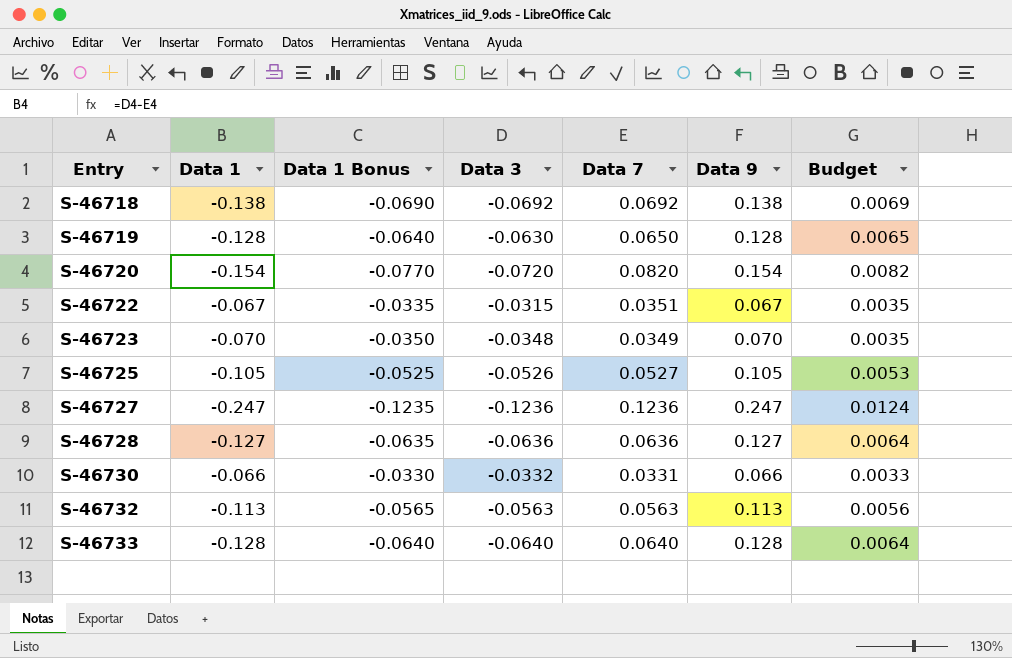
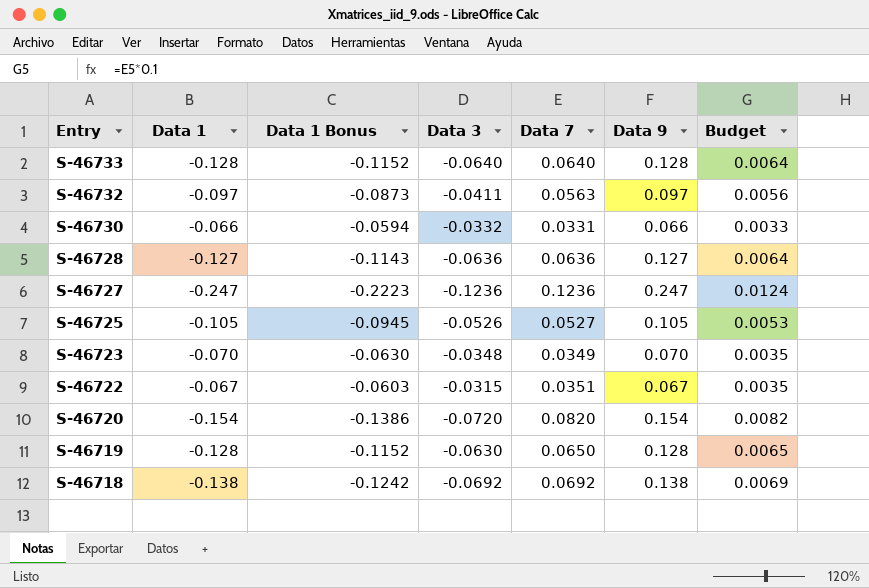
row order: Entry ascending -> Entry descending
column Data 1 Bonus | formula: [Data 1] * 0.5 -> [Data 1] * 0.9
S-46732 | Data 1: -0.113 -> -0.097
S-46732 | Data 3: -0.0563 -> -0.0411
S-46732 | Data 9: 0.113 -> 0.097

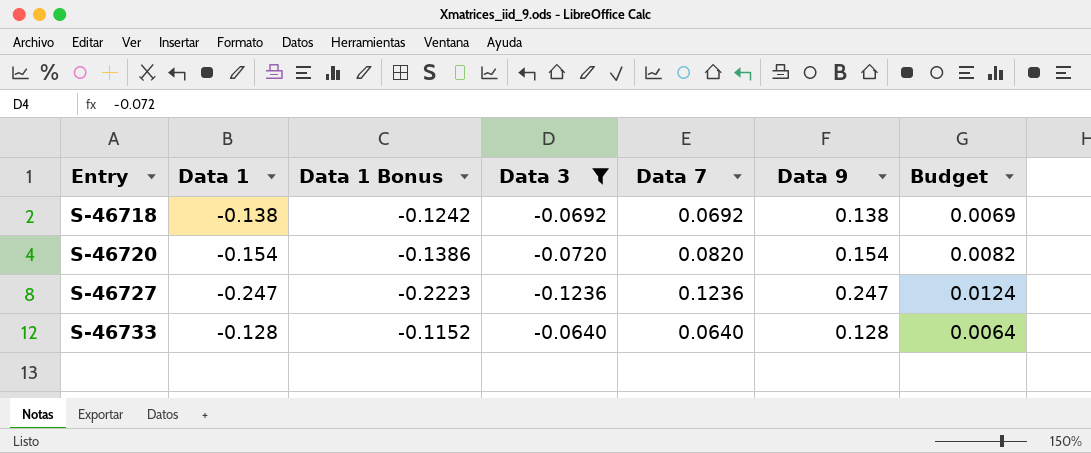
filter: none -> Data 3 <= -0.0640
row order: Entry descending -> Entry ascending

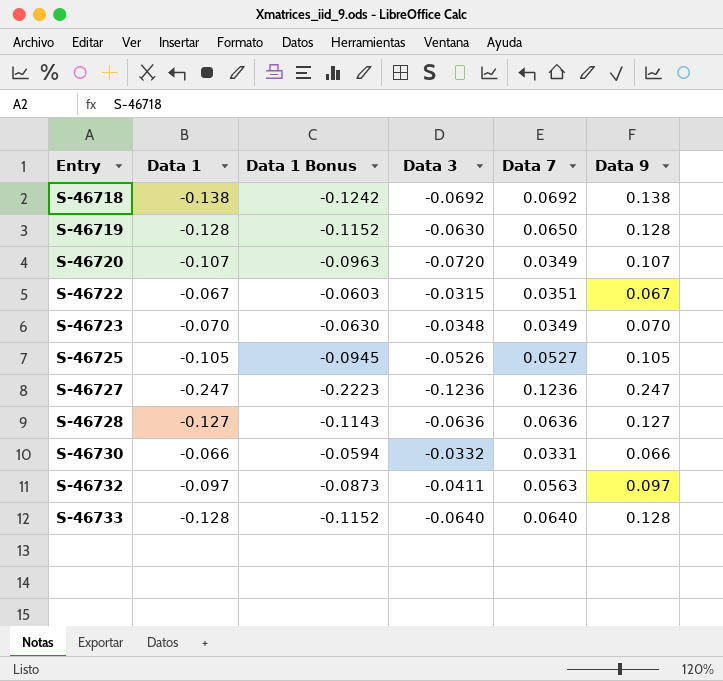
filter: Data 3 <= -0.0640 -> none
column Budget | formula: [Data 7] * 0.1 -> none
S-46720 | Data 1: -0.154 -> -0.107
S-46720 | Data 1 Bonus: -0.1386 -> -0.0963
S-46720 | Data 7: 0.0820 -> 0.0349
S-46720 | Data 9: 0.154 -> 0.107

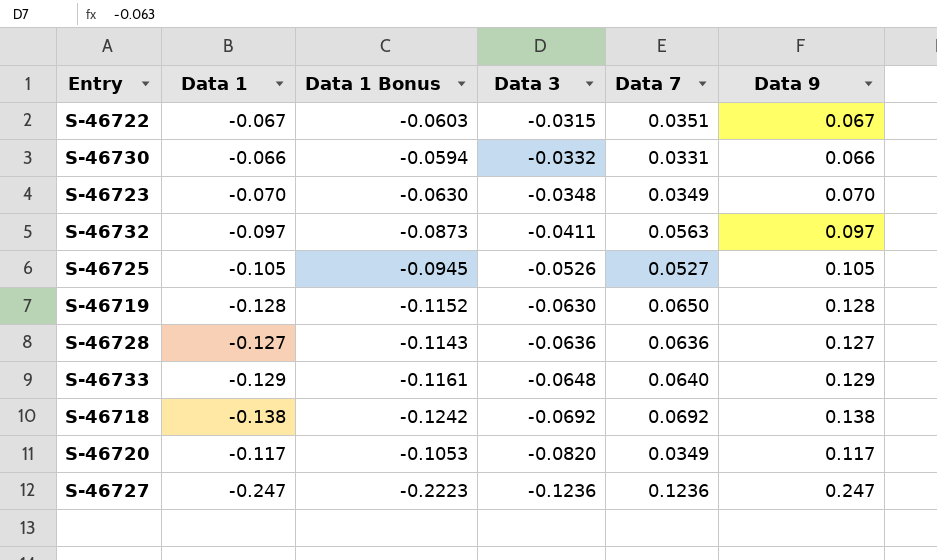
row order: Entry ascending -> Data 3 descending
S-46733 | Data 1: -0.128 -> -0.129
S-46733 | Data 1 Bonus: -0.1152 -> -0.1161
S-46733 | Data 3: -0.0640 -> -0.0648
S-46733 | Data 9: 0.128 -> 0.129
S-46720 | Data 1: -0.107 -> -0.117
S-46720 | Data 1 Bonus: -0.0963 -> -0.1053
S-46720 | Data 3: -0.0720 -> -0.0820
S-46720 | Data 9: 0.107 -> 0.117

